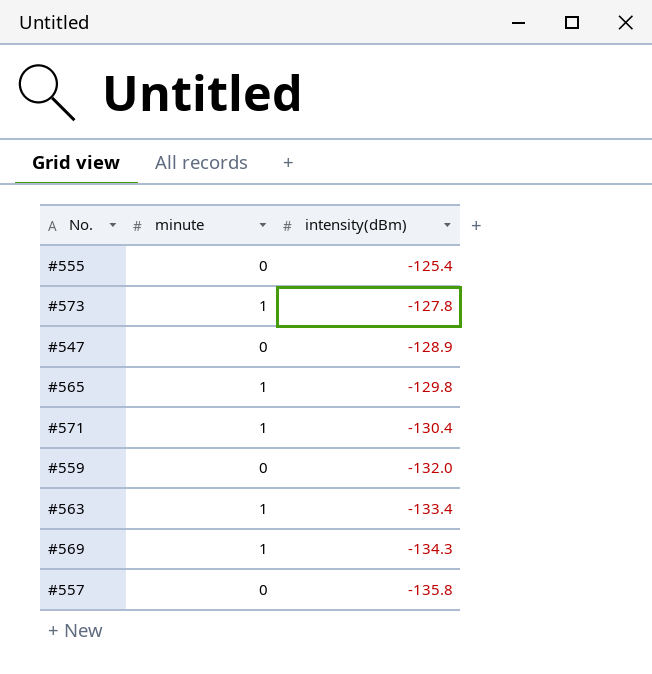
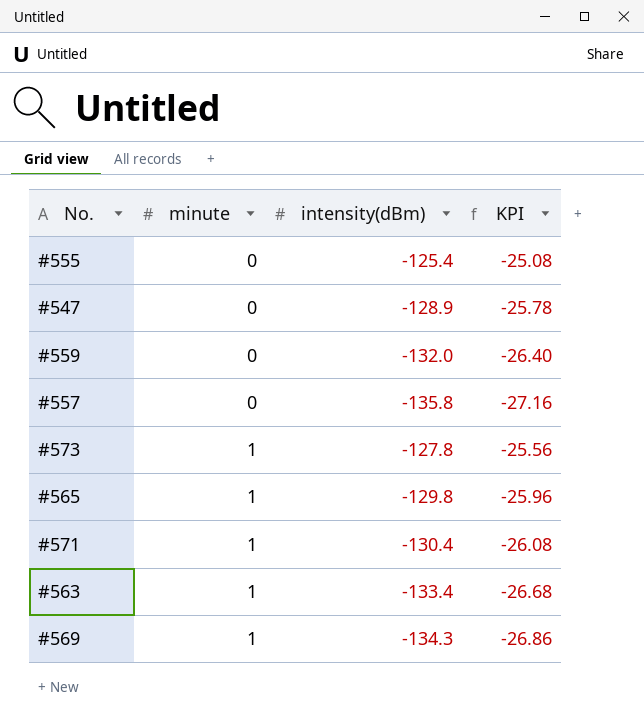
row order: intensity(dBm) descending -> minute ascending
column KPI | formula: none -> [intensity(dBm)] * 0.2

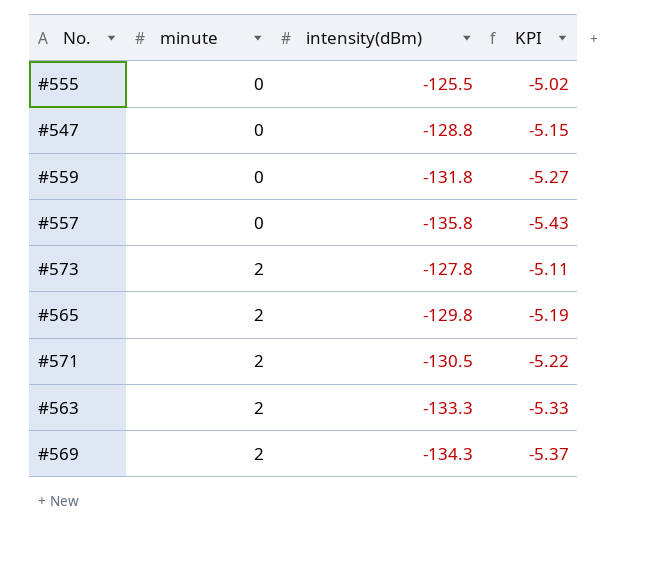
column KPI | formula: [intensity(dBm)] * 0.2 -> [intensity(dBm)] * 0.04
#555 | intensity(dBm): -125.4 -> -125.5
#547 | intensity(dBm): -128.9 -> -128.8
#559 | intensity(dBm): -132.0 -> -131.8
#573 | minute: 1 -> 2
#565 | minute: 1 -> 2
#571 | minute: 1 -> 2
#571 | intensity(dBm): -130.4 -> -130.5
#563 | minute: 1 -> 2
#563 | intensity(dBm): -133.4 -> -133.3
#569 | minute: 1 -> 2

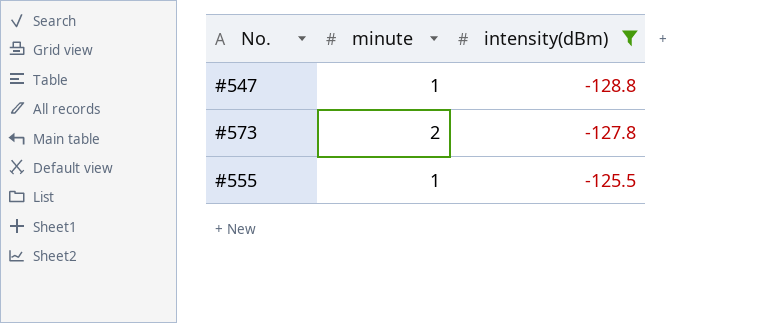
filter: none -> intensity(dBm) >= -128.8
row order: minute ascending -> intensity(dBm) ascending
column KPI | formula: [intensity(dBm)] * 0.04 -> none
#547 | minute: 0 -> 1
#555 | minute: 0 -> 1

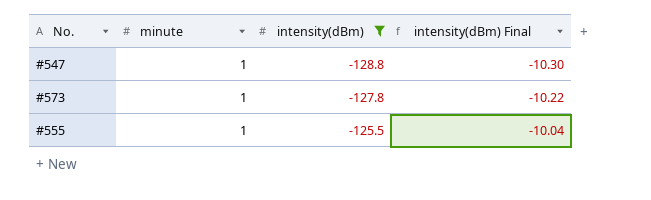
column intensity(dBm) Final | formula: none -> [intensity(dBm)] * 0.08
#573 | minute: 2 -> 1

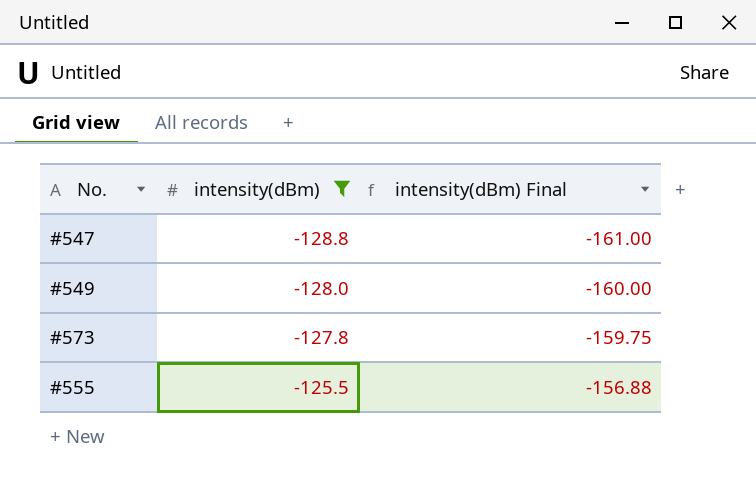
column minute | position: 2 -> none
column intensity(dBm) Final | formula: [intensity(dBm)] * 0.08 -> [intensity(dBm)] * 1.25
row #549: none -> -128.0 | -160.00

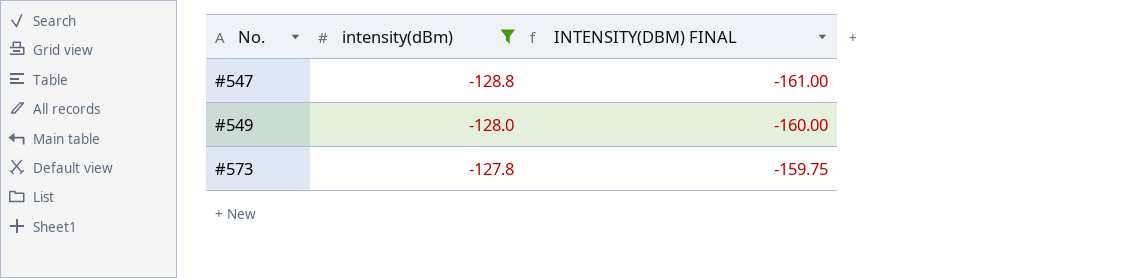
column name: intensity(dBm) Final -> INTENSITY(DBM) FINAL
row #555: -125.5 | -156.88 -> none

